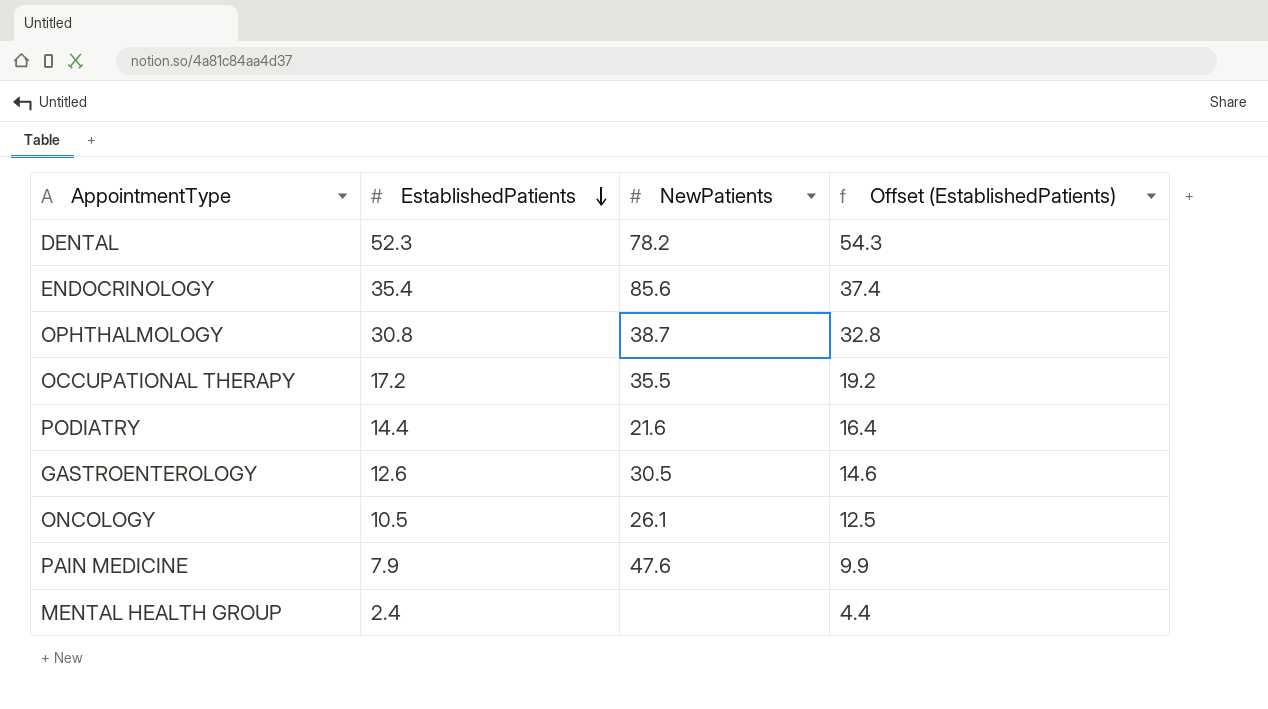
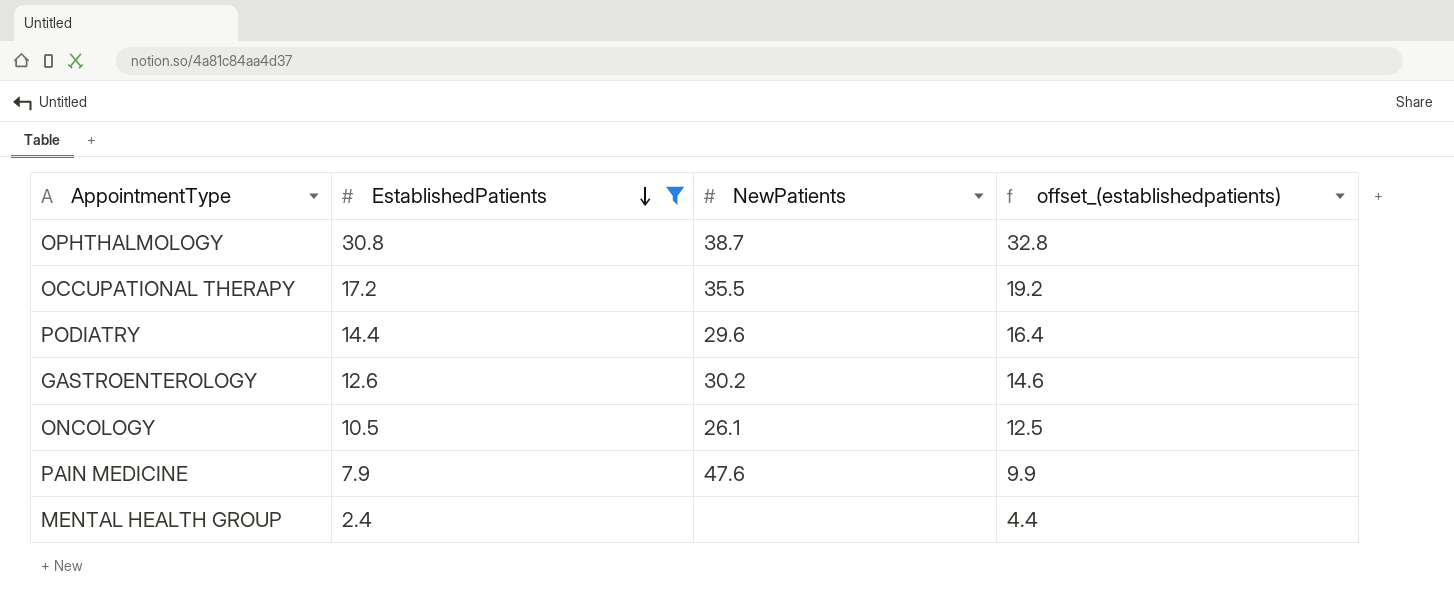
filter: none -> EstablishedPatients <= 30.8
column name: Offset (EstablishedPatients) -> offset_(establishedpatients)
PODIATRY | NewPatients: 21.6 -> 29.6
GASTROENTEROLOGY | NewPatients: 30.5 -> 30.2

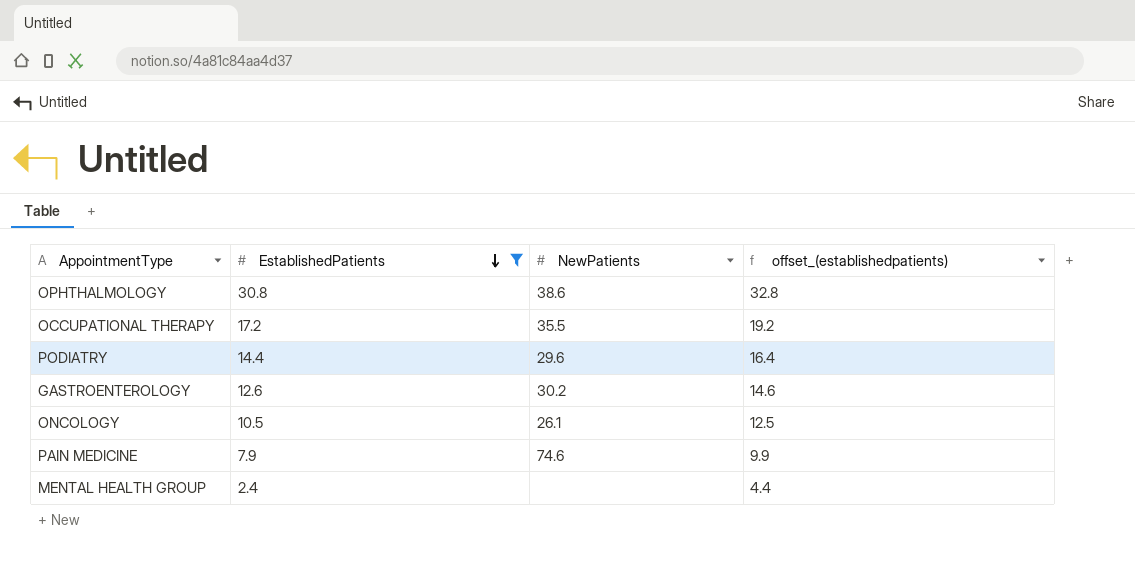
OPHTHALMOLOGY | NewPatients: 38.7 -> 38.6
PAIN MEDICINE | NewPatients: 47.6 -> 74.6

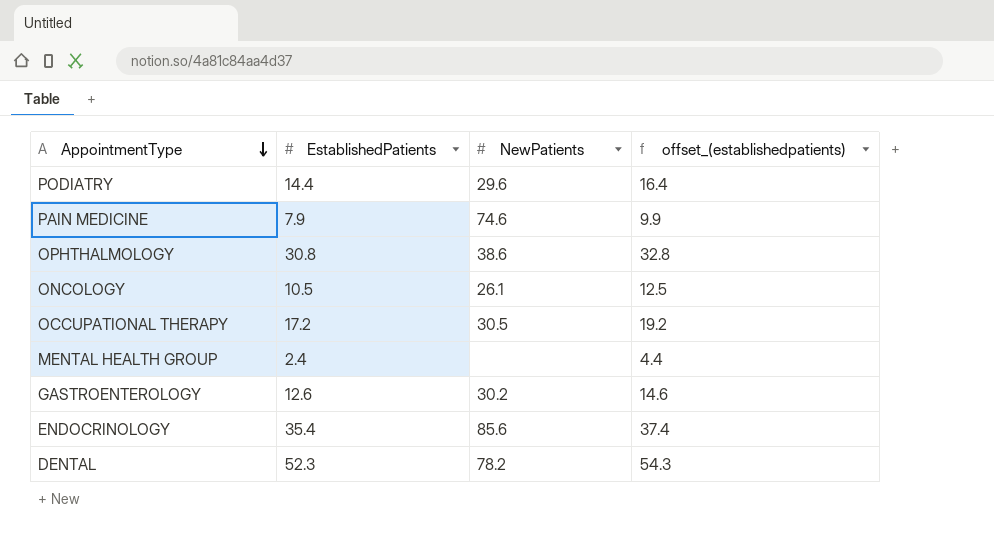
filter: EstablishedPatients <= 30.8 -> none
row order: EstablishedPatients descending -> AppointmentType descending
OCCUPATIONAL THERAPY | NewPatients: 35.5 -> 30.5

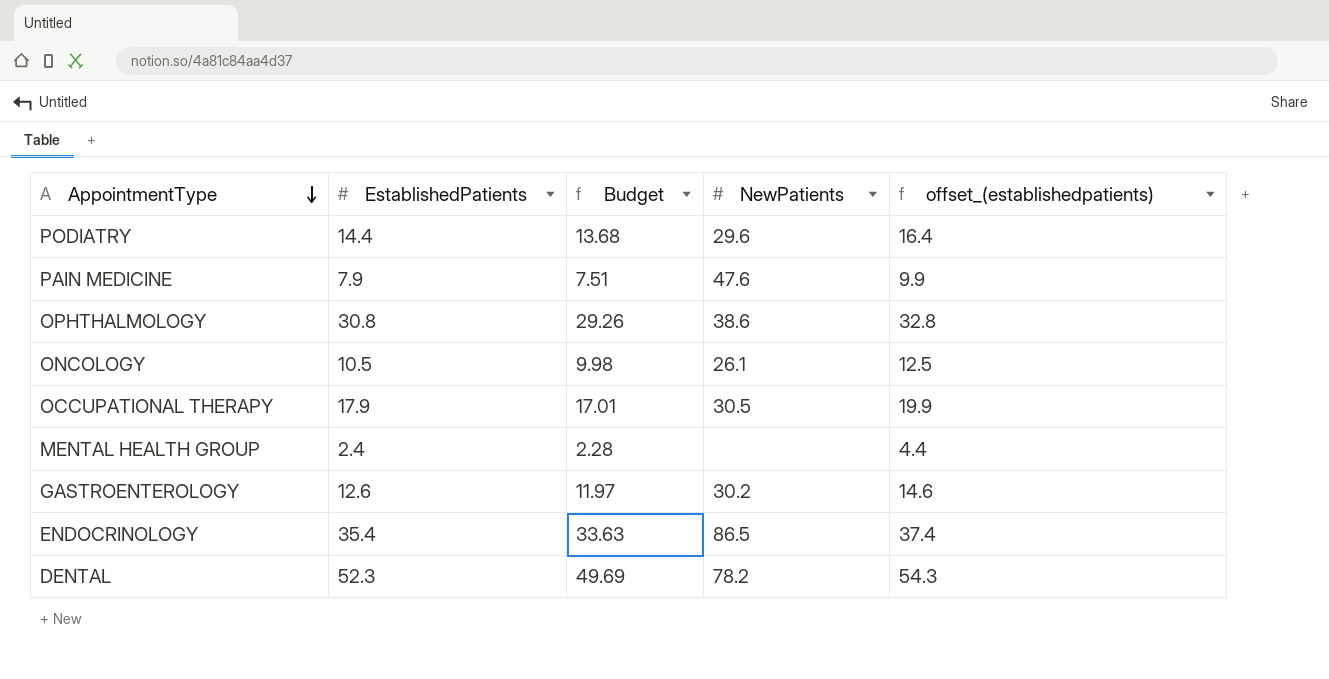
column Budget | formula: none -> [EstablishedPatients] * 0.95
PAIN MEDICINE | NewPatients: 74.6 -> 47.6
OCCUPATIONAL THERAPY | EstablishedPatients: 17.2 -> 17.9
OCCUPATIONAL THERAPY | offset_(establishedpatients): 19.2 -> 19.9
ENDOCRINOLOGY | NewPatients: 85.6 -> 86.5

